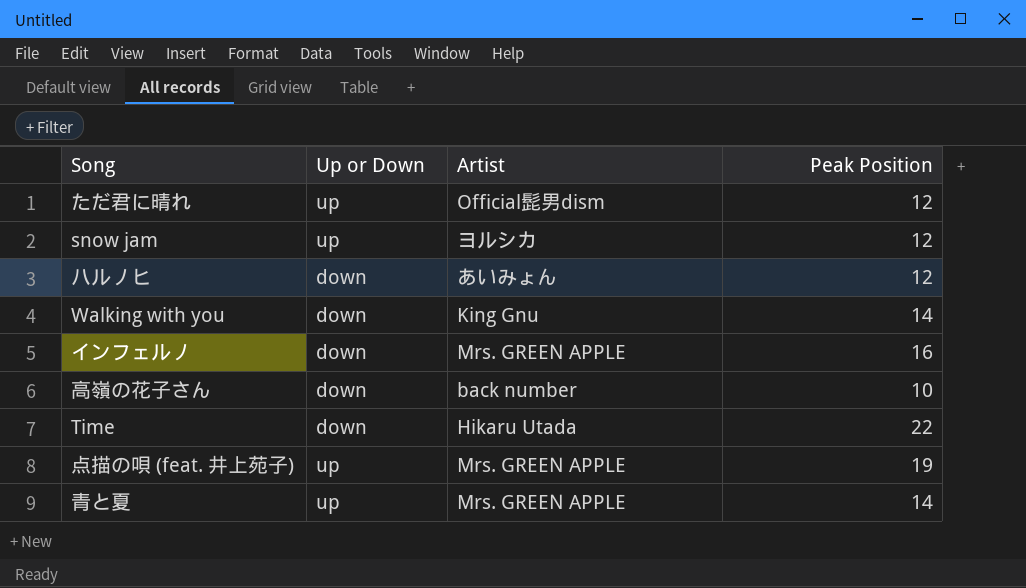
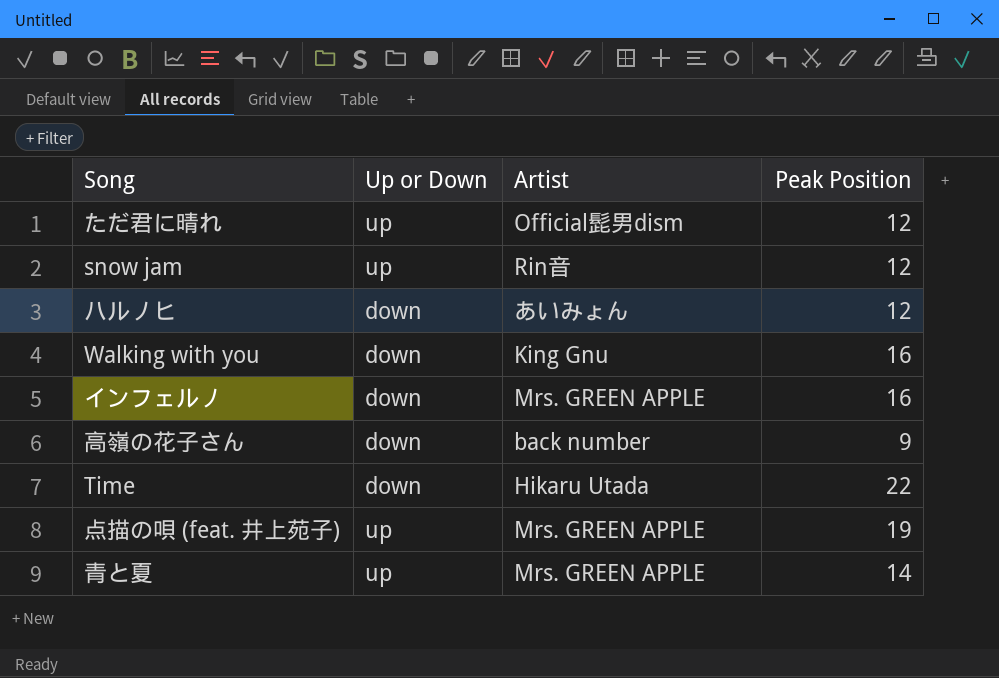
snow jam | Artist: ヨルシカ -> Rin音
Walking with you | Peak Position: 14 -> 16
高嶺の花子さん | Peak Position: 10 -> 9

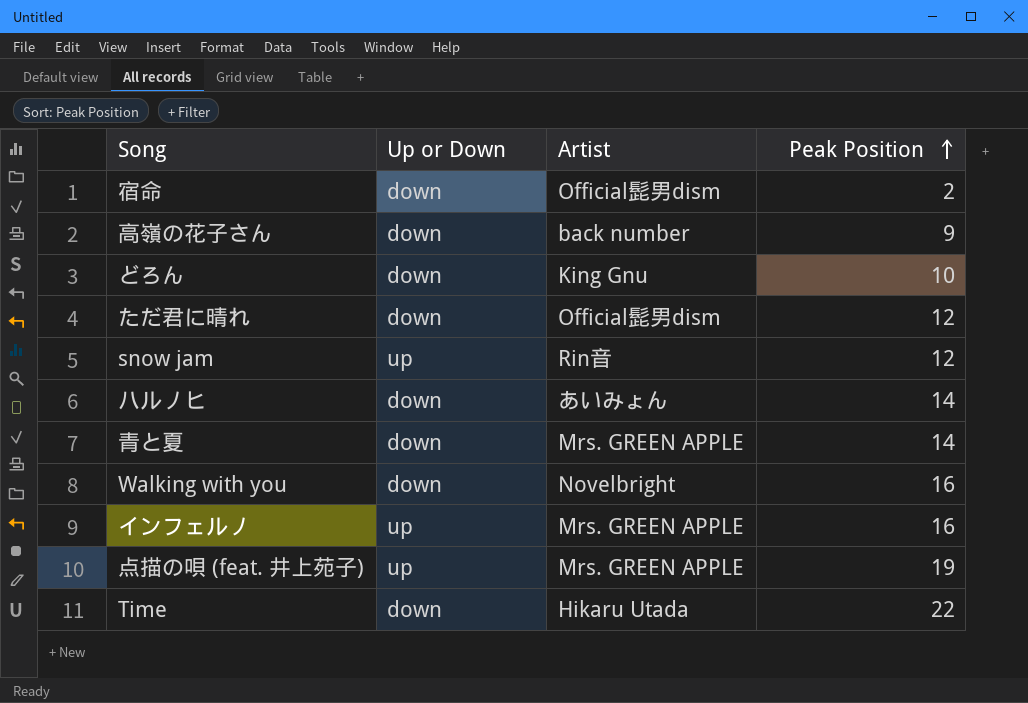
row order: none -> Peak Position ascending
row 宿命: none -> down | Official髭男dism | 2
row どろん: none -> down | King Gnu | 10
ただ君に晴れ | Up or Down: up -> down
ハルノヒ | Peak Position: 12 -> 14
青と夏 | Up or Down: up -> down
Walking with you | Artist: King Gnu -> Novelbright
インフェルノ | Up or Down: down -> up

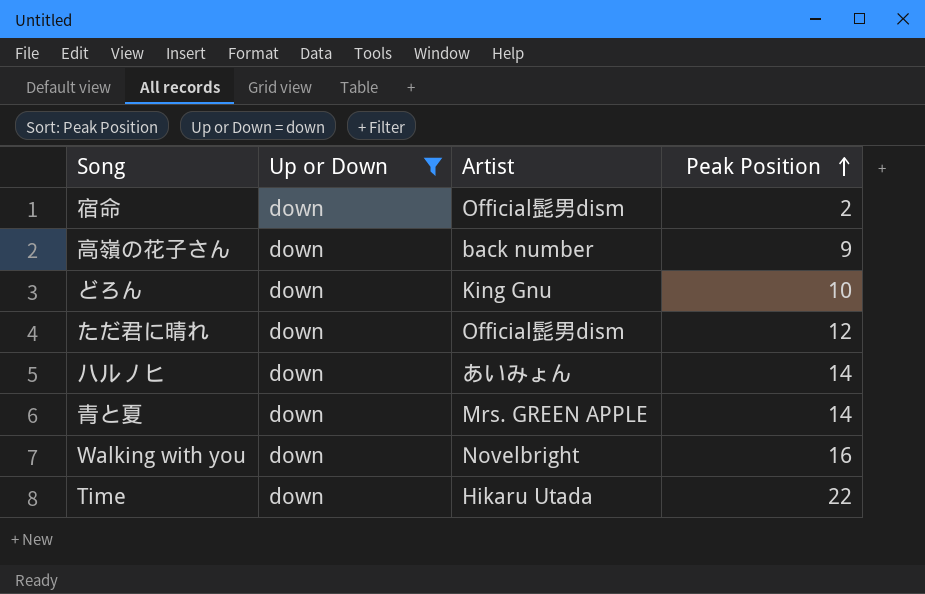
filter: none -> Up or Down = down

